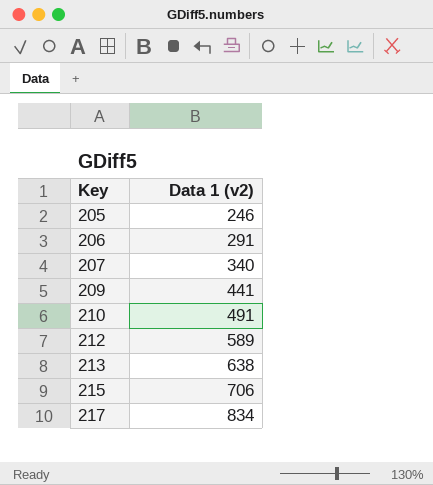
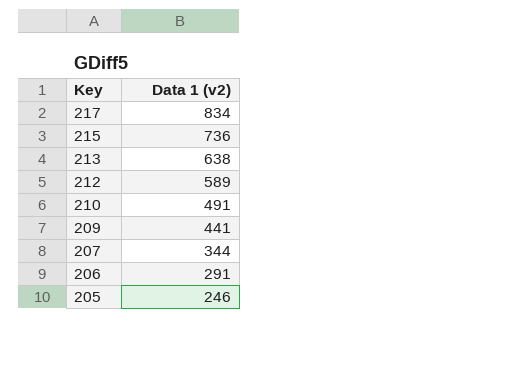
row order: Key ascending -> Key descending
215 | Data 1 (v2): 706 -> 736
207 | Data 1 (v2): 340 -> 344

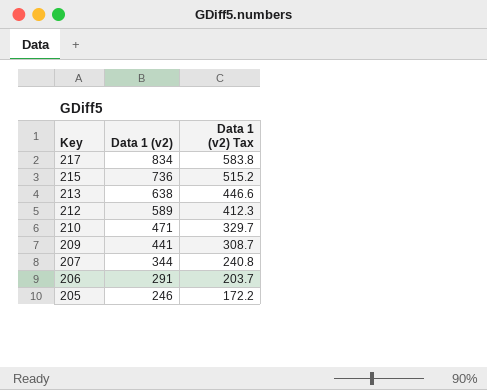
column Data 1 (v2) Tax | formula: none -> [Data 1 (v2)] * 0.7
210 | Data 1 (v2): 491 -> 471

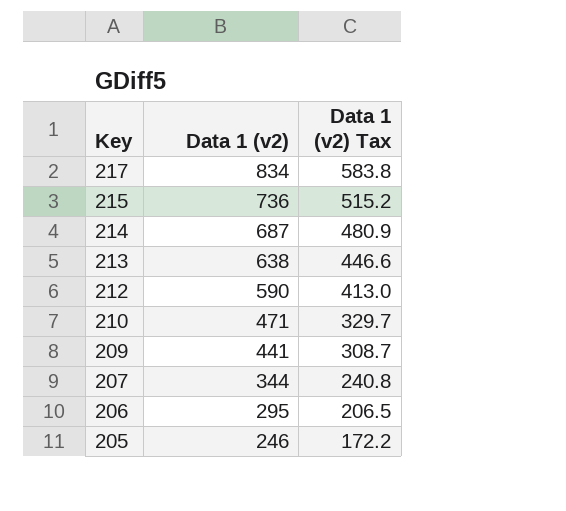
row 214: none -> 687 | 480.9
212 | Data 1 (v2): 589 -> 590
212 | Data 1 (v2) Tax: 412.3 -> 413.0
206 | Data 1 (v2): 291 -> 295
206 | Data 1 (v2) Tax: 203.7 -> 206.5

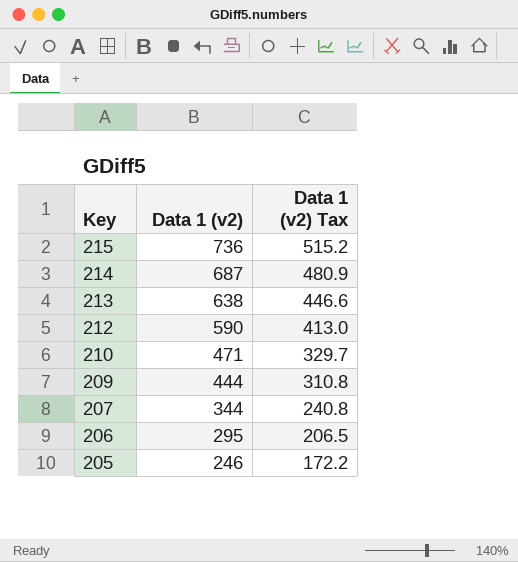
row 217: 834 | 583.8 -> none
209 | Data 1 (v2): 441 -> 444
209 | Data 1 (v2) Tax: 308.7 -> 310.8

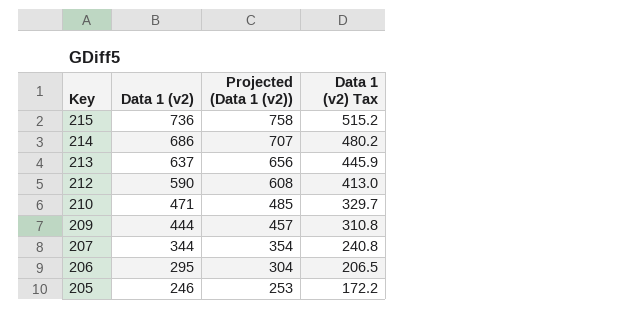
column Projected (Data 1 (v2)) | formula: none -> [Data 1 (v2)] * 1.03
214 | Data 1 (v2): 687 -> 686
214 | Data 1 (v2) Tax: 480.9 -> 480.2
213 | Data 1 (v2): 638 -> 637
213 | Data 1 (v2) Tax: 446.6 -> 445.9

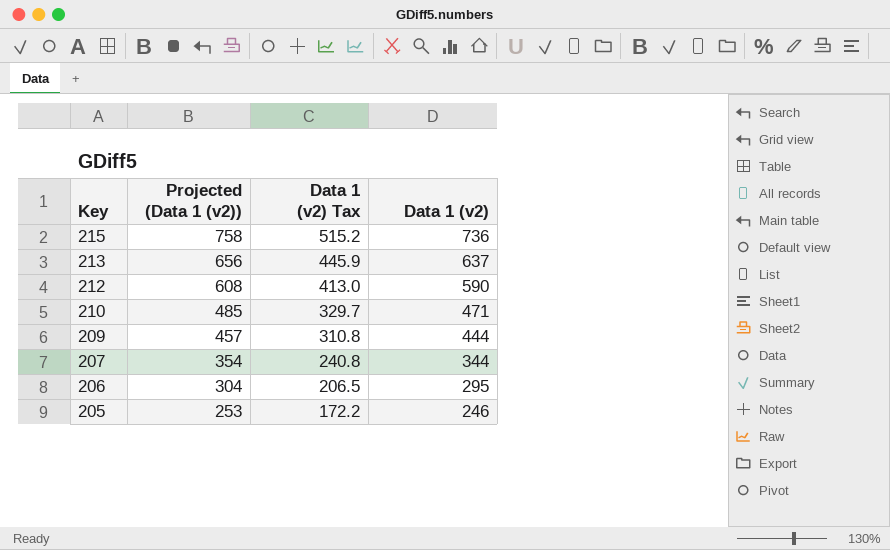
column Data 1 (v2) | position: 2 -> 4
row 214: 686 | 707 | 480.2 -> none

